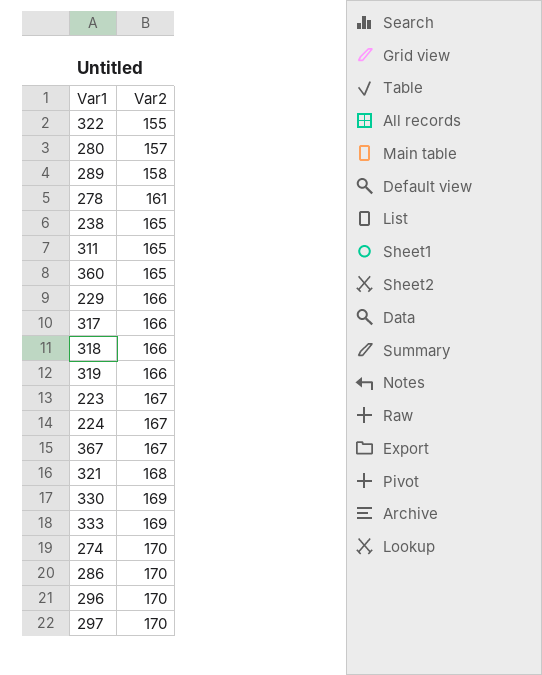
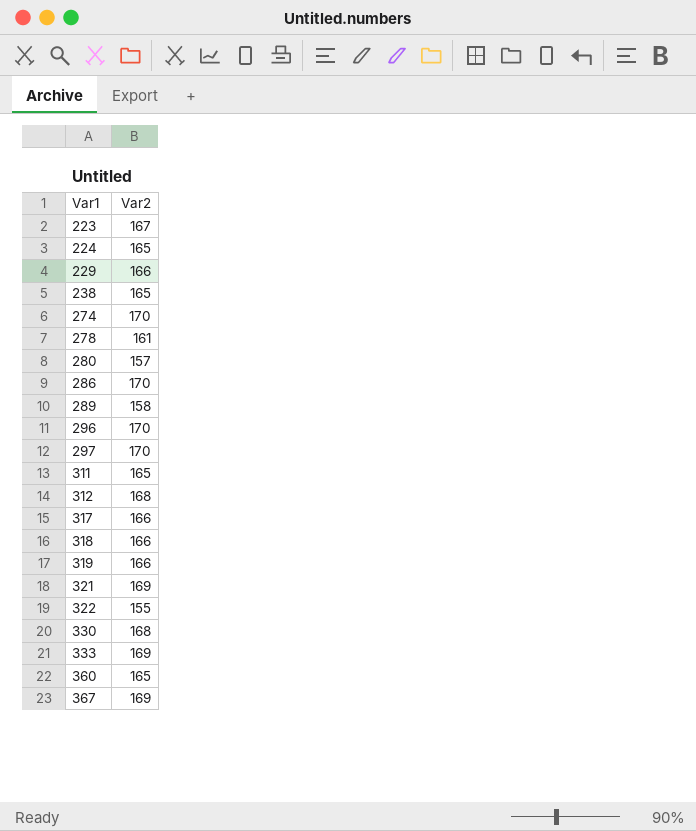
row order: Var2 ascending -> Var1 ascending
224 | Var2: 167 -> 165
row 312: none -> 168
321 | Var2: 168 -> 169
330 | Var2: 169 -> 168
367 | Var2: 167 -> 169

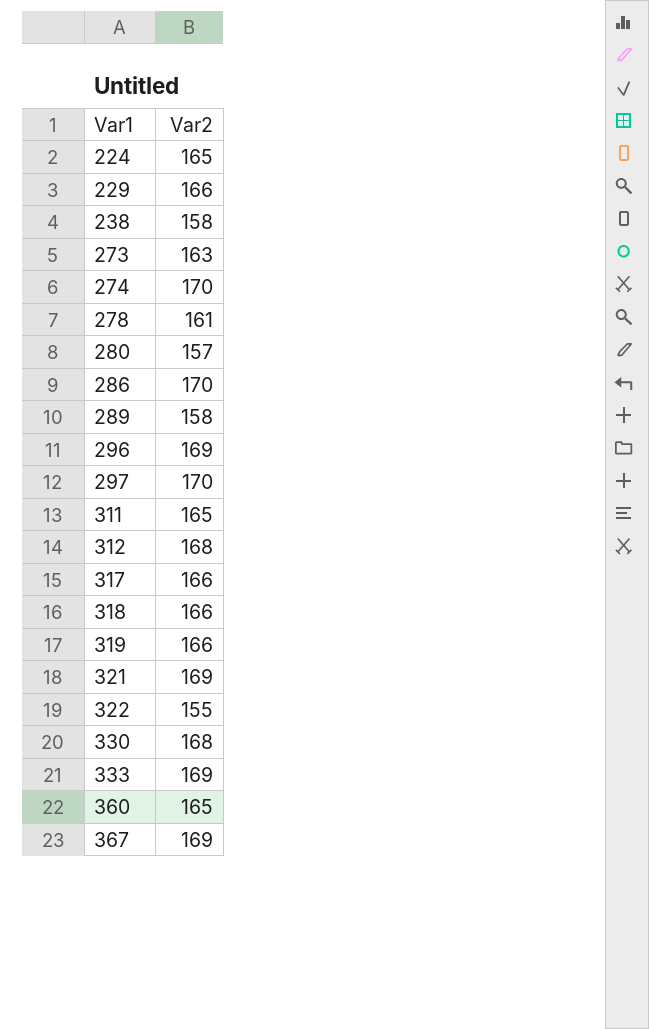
row 223: 167 -> none
238 | Var2: 165 -> 158
row 273: none -> 163
296 | Var2: 170 -> 169

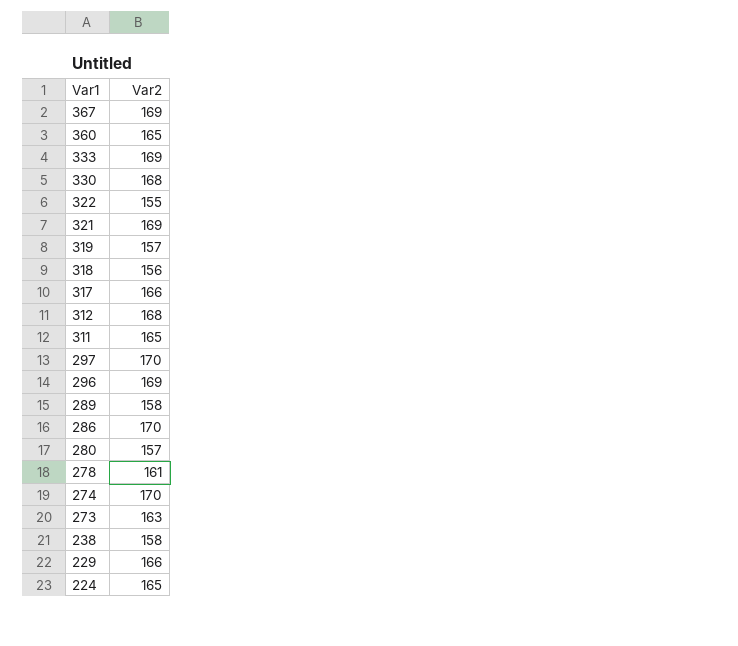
row order: Var1 ascending -> Var1 descending
319 | Var2: 166 -> 157
318 | Var2: 166 -> 156

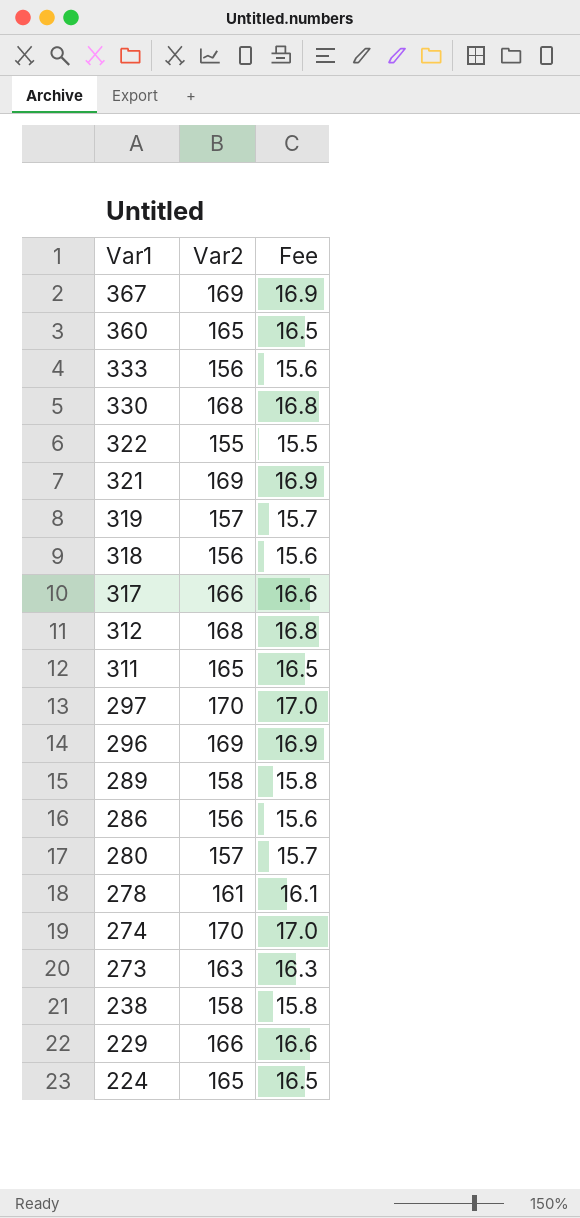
column Fee | formula: none -> [Var2] * 0.1
333 | Var2: 169 -> 156
286 | Var2: 170 -> 156

